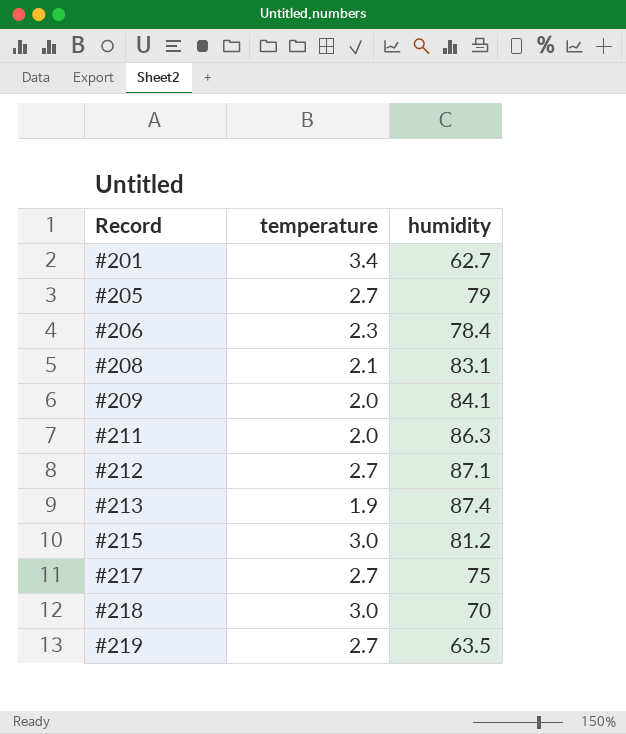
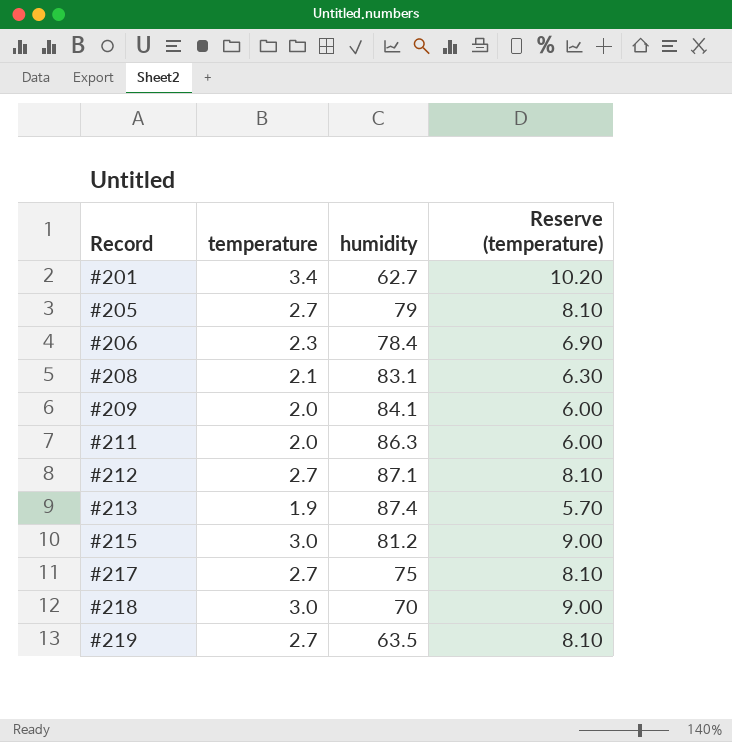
column Reserve (temperature) | formula: none -> [temperature] * 3

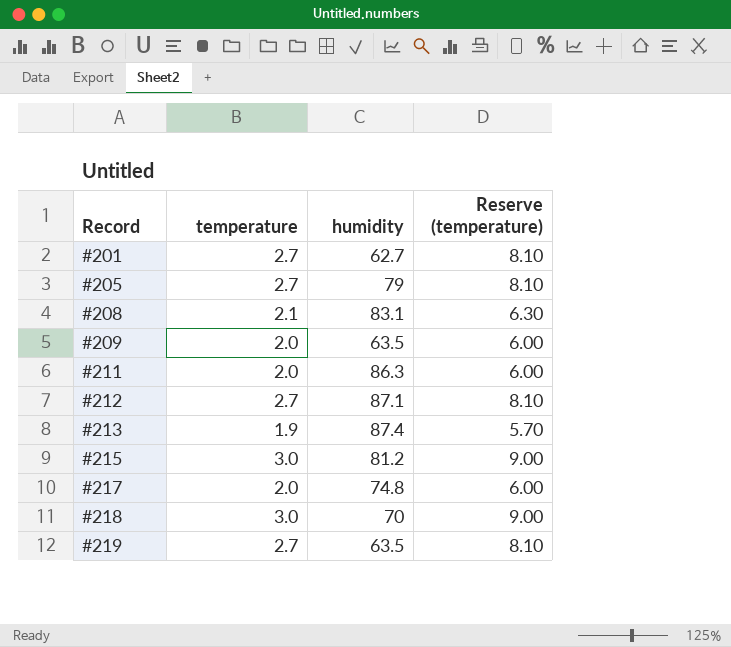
row #206: 2.3 | 78.4 | 6.90 -> none
#201 | temperature: 3.4 -> 2.7
#201 | Reserve (temperature): 10.20 -> 8.10
#209 | humidity: 84.1 -> 63.5
#217 | temperature: 2.7 -> 2.0
#217 | humidity: 75 -> 74.8
#217 | Reserve (temperature): 8.10 -> 6.00

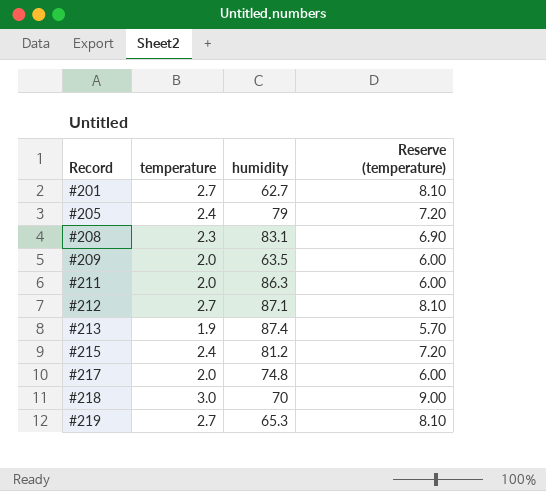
#205 | temperature: 2.7 -> 2.4
#205 | Reserve (temperature): 8.10 -> 7.20
#208 | temperature: 2.1 -> 2.3
#208 | Reserve (temperature): 6.30 -> 6.90
#215 | temperature: 3.0 -> 2.4
#215 | Reserve (temperature): 9.00 -> 7.20
#219 | humidity: 63.5 -> 65.3

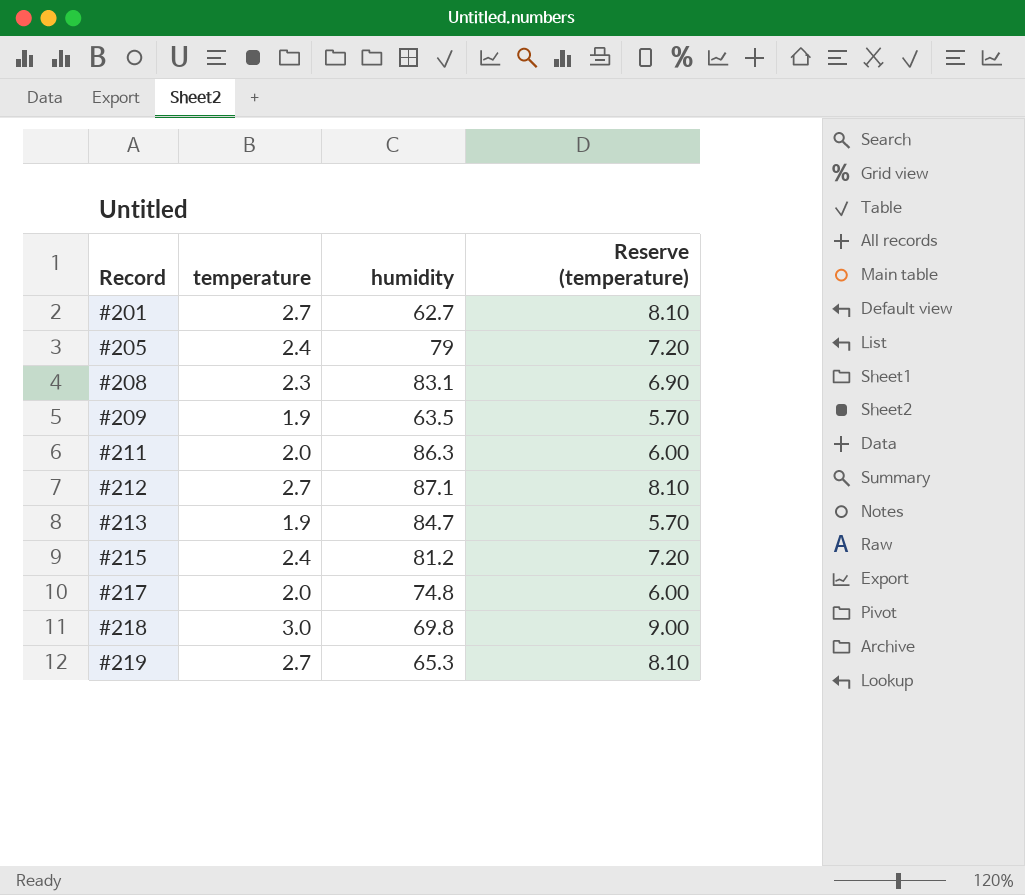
#209 | temperature: 2.0 -> 1.9
#209 | Reserve (temperature): 6.00 -> 5.70
#213 | humidity: 87.4 -> 84.7
#218 | humidity: 70 -> 69.8

